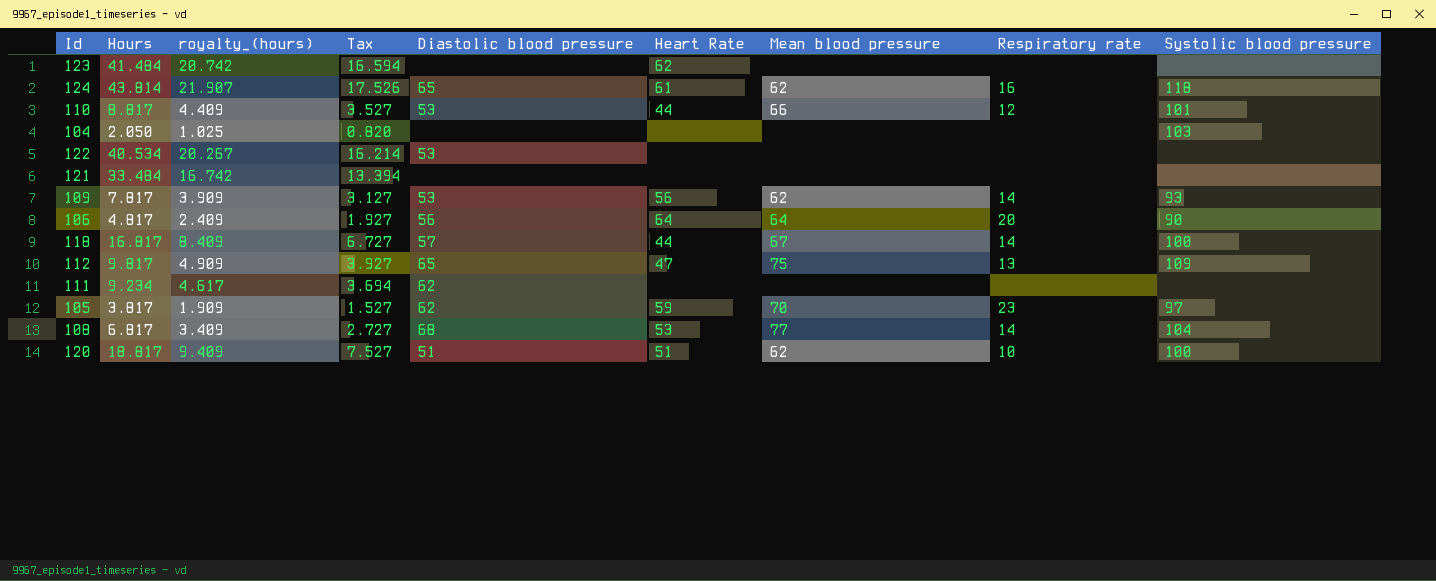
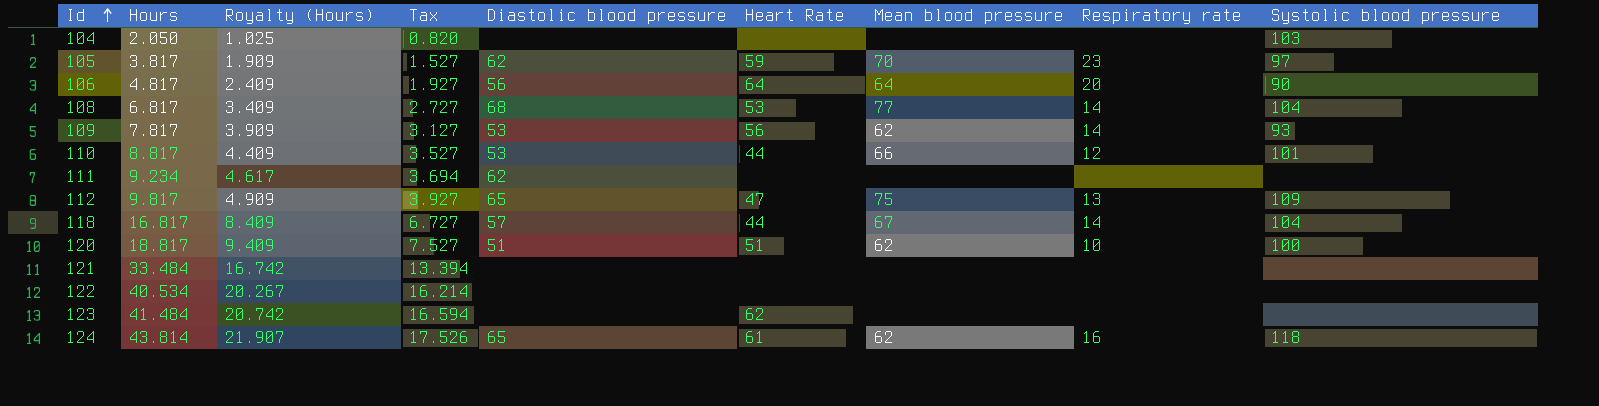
row order: none -> Id ascending
column name: royalty_(hours) -> Royalty (Hours)
118 | Systolic blood pressure: 100 -> 104
122 | Diastolic blood pressure: 53 -> none

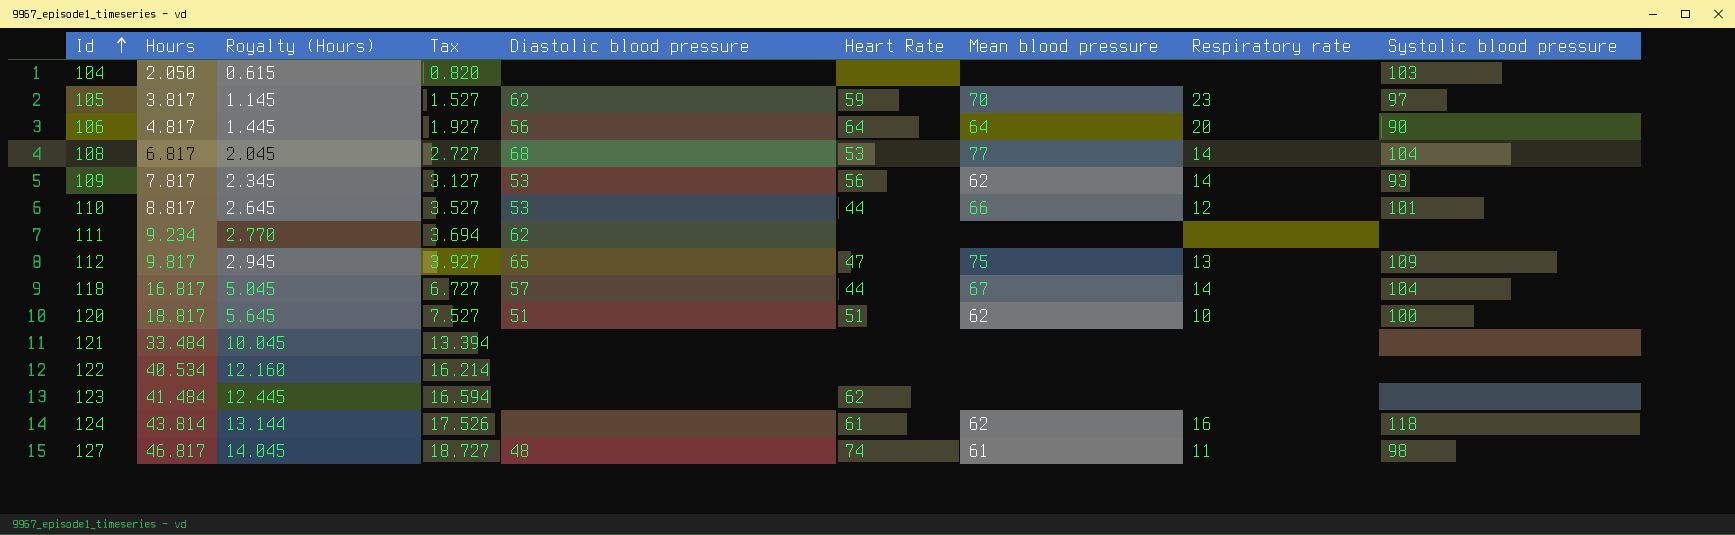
column Royalty (Hours) | formula: [Hours] * 0.5 -> [Hours] * 0.3
124 | Diastolic blood pressure: 65 -> none
row 127: none -> 46.817 | 14.045 | 18.727 | 48 | 74 | 61 | 11 | 98

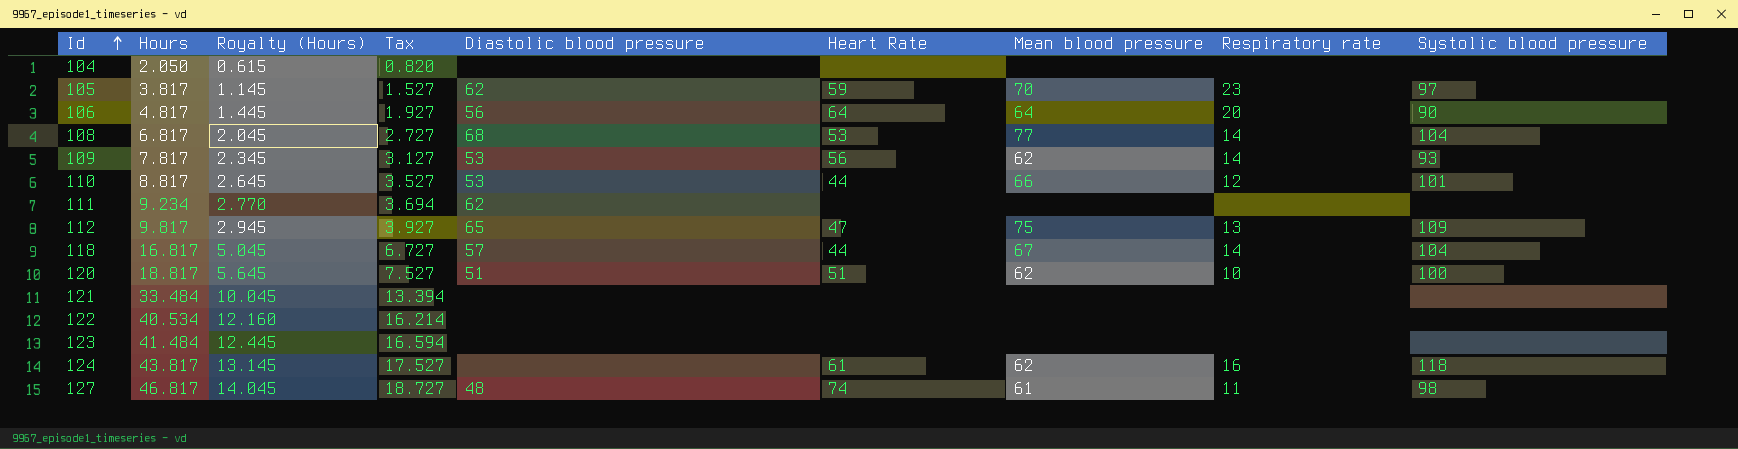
104 | Systolic blood pressure: 103 -> none
123 | Heart Rate: 62 -> none
124 | Hours: 43.814 -> 43.817
124 | Royalty (Hours): 13.144 -> 13.145
124 | Tax: 17.526 -> 17.527

